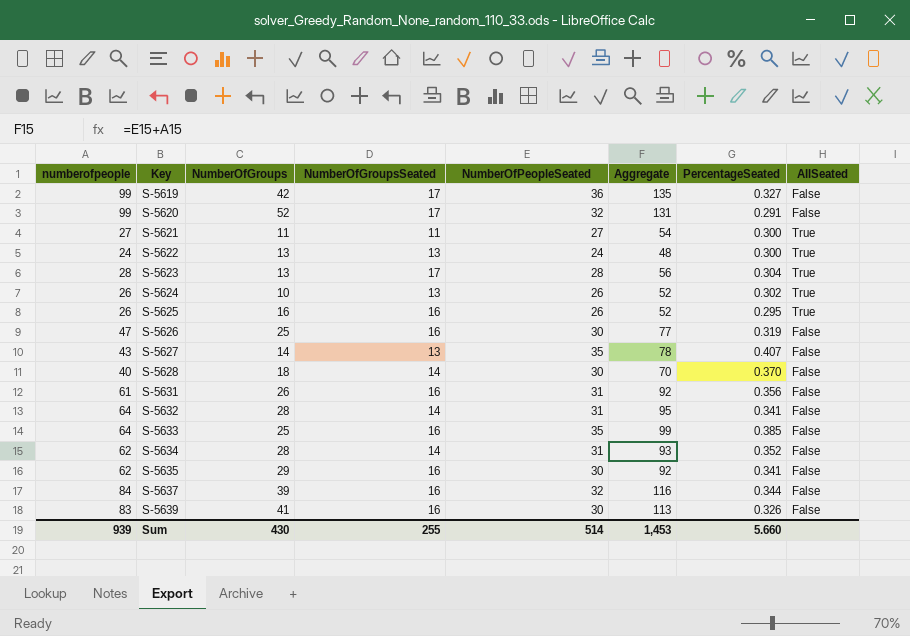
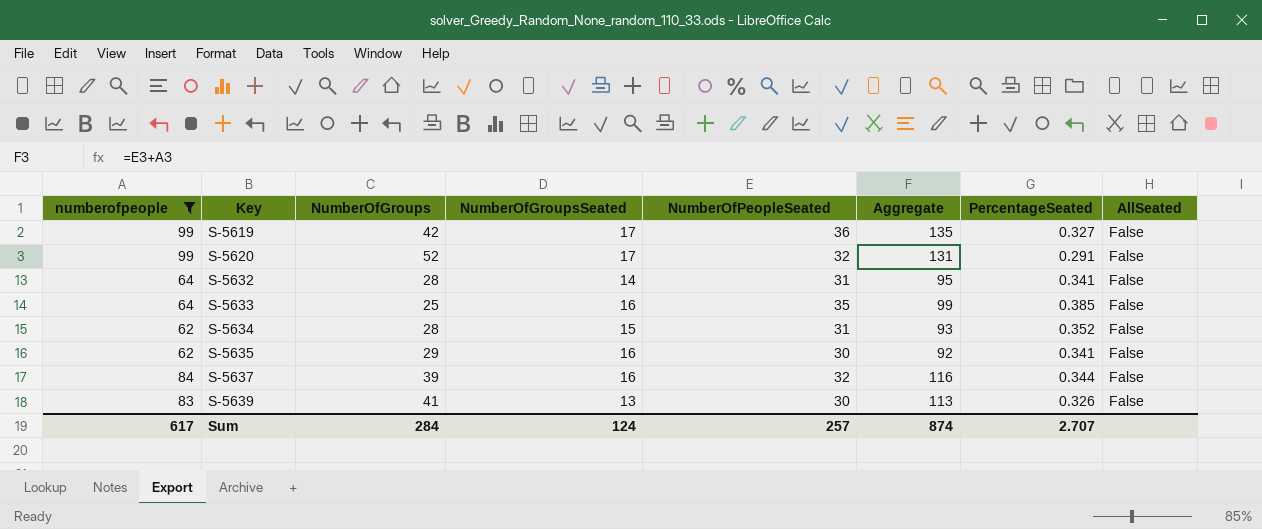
filter: none -> numberofpeople >= 62
S-5634 | NumberOfGroupsSeated: 14 -> 15
S-5639 | NumberOfGroupsSeated: 16 -> 13
Sum | numberofpeople: 939 -> 617
Sum | NumberOfGroups: 430 -> 284
Sum | NumberOfGroupsSeated: 255 -> 124
Sum | NumberOfPeopleSeated: 514 -> 257
Sum | Aggregate: 1,453 -> 874
Sum | PercentageSeated: 5.660 -> 2.707

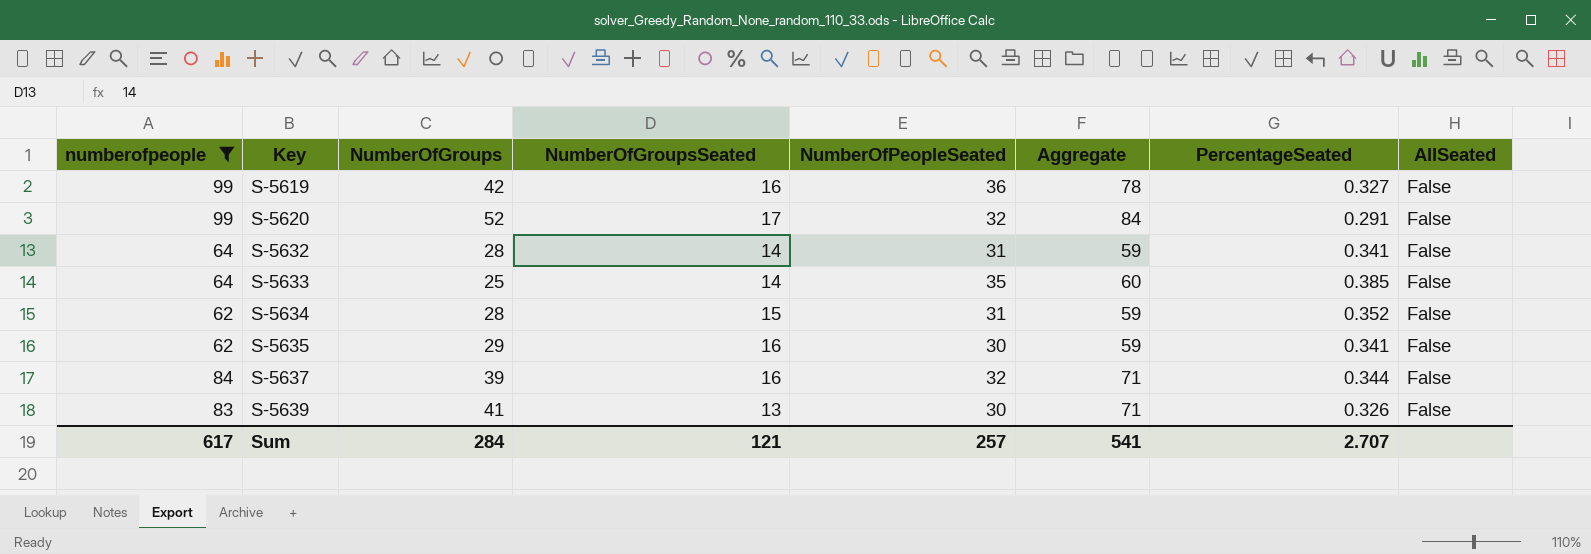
column Aggregate | formula: [numberofpeople] + [NumberOfPeopleSeated] -> [NumberOfGroups] + [NumberOfPeopleSeated]
S-5619 | NumberOfGroupsSeated: 17 -> 16
S-5633 | NumberOfGroupsSeated: 16 -> 14
Sum | NumberOfGroupsSeated: 124 -> 121
Sum | Aggregate: 874 -> 541

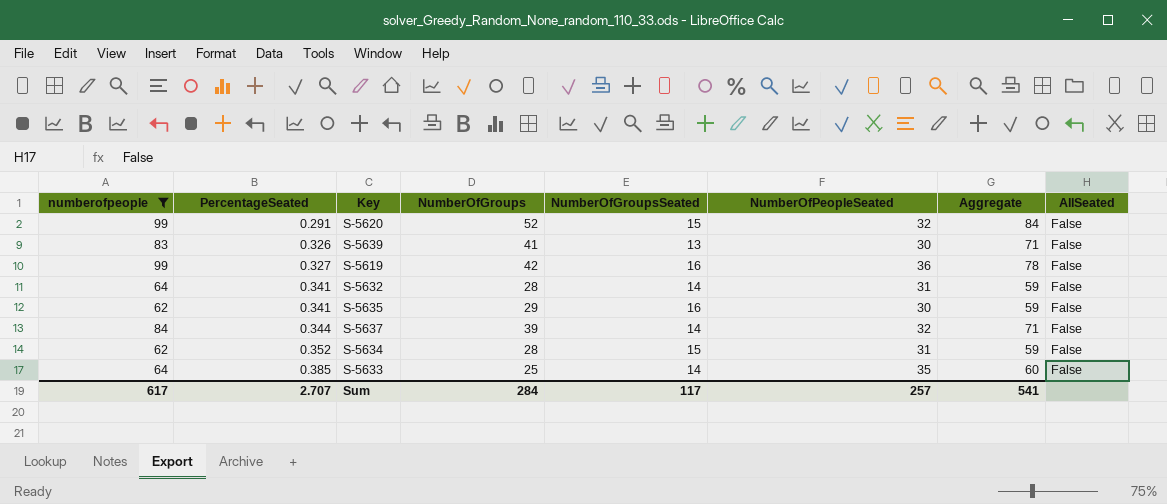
row order: Key ascending -> PercentageSeated ascending
column PercentageSeated | position: 7 -> 2
S-5620 | NumberOfGroupsSeated: 17 -> 15
S-5637 | NumberOfGroupsSeated: 16 -> 14
Sum | NumberOfGroupsSeated: 121 -> 117

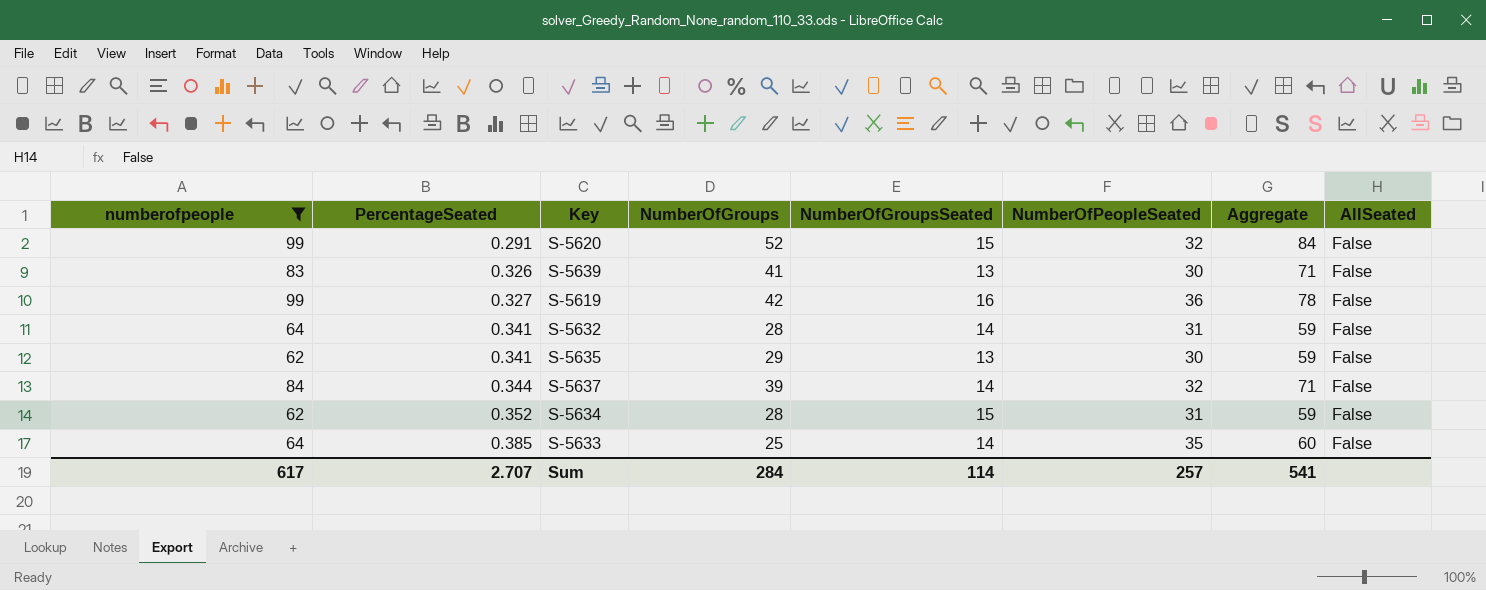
S-5635 | NumberOfGroupsSeated: 16 -> 13
Sum | NumberOfGroupsSeated: 117 -> 114

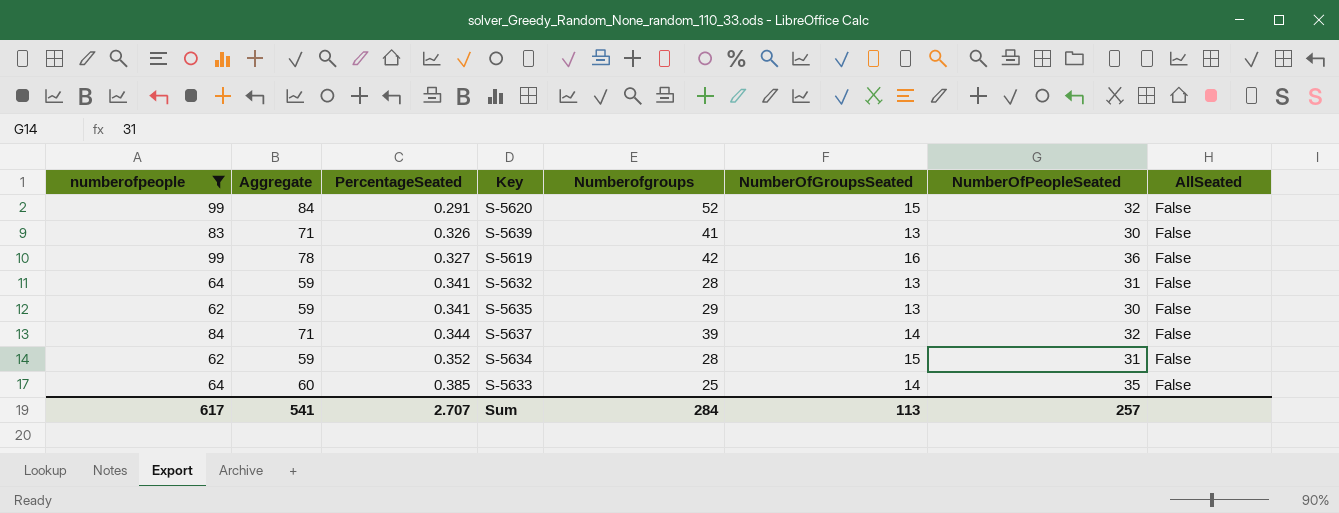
column Aggregate | position: 7 -> 2
column name: NumberOfGroups -> Numberofgroups
S-5632 | NumberOfGroupsSeated: 14 -> 13
Sum | NumberOfGroupsSeated: 114 -> 113

